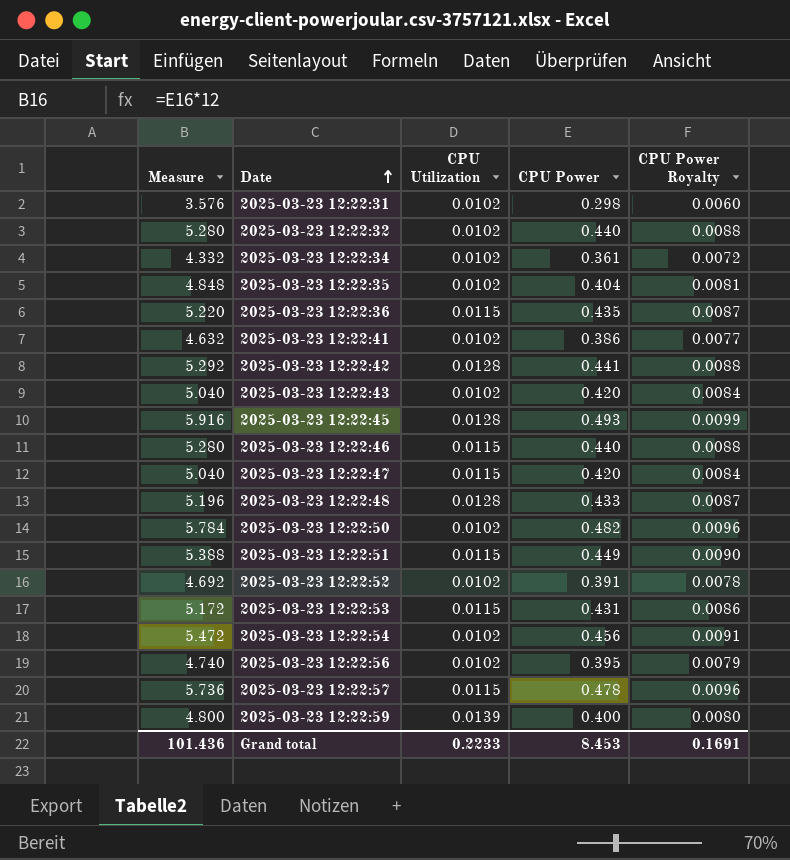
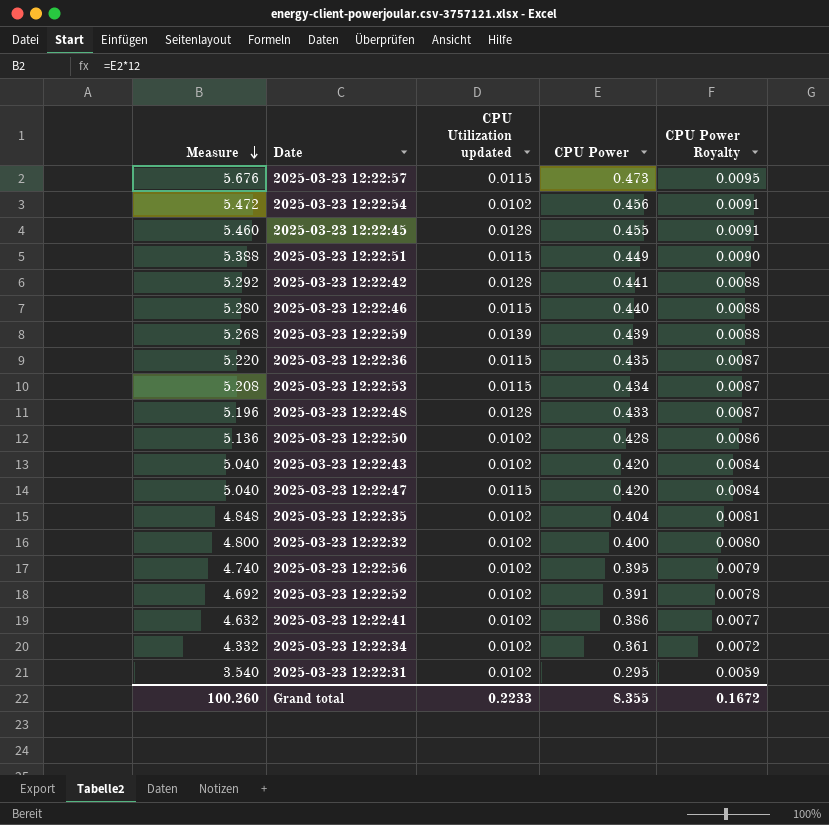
row order: Date ascending -> Measure descending
column name: CPU Utilization -> CPU Utilization updated
2025-03-23 12:22:57 | Measure: 5.736 -> 5.676
2025-03-23 12:22:57 | CPU Power: 0.478 -> 0.473
2025-03-23 12:22:57 | CPU Power Royalty: 0.0096 -> 0.0095
2025-03-23 12:22:45 | Measure: 5.916 -> 5.460
2025-03-23 12:22:45 | CPU Power: 0.493 -> 0.455
2025-03-23 12:22:45 | CPU Power Royalty: 0.0099 -> 0.0091
2025-03-23 12:22:59 | Measure: 4.800 -> 5.268
2025-03-23 12:22:59 | CPU Power: 0.400 -> 0.439
2025-03-23 12:22:59 | CPU Power Royalty: 0.0080 -> 0.0088
2025-03-23 12:22:53 | Measure: 5.172 -> 5.208
2025-03-23 12:22:53 | CPU Power: 0.431 -> 0.434
2025-03-23 12:22:53 | CPU Power Royalty: 0.0086 -> 0.0087
2025-03-23 12:22:50 | Measure: 5.784 -> 5.136
2025-03-23 12:22:50 | CPU Power: 0.482 -> 0.428
2025-03-23 12:22:50 | CPU Power Royalty: 0.0096 -> 0.0086
2025-03-23 12:22:32 | Measure: 5.280 -> 4.800
2025-03-23 12:22:32 | CPU Power: 0.440 -> 0.400
2025-03-23 12:22:32 | CPU Power Royalty: 0.0088 -> 0.0080
2025-03-23 12:22:31 | Measure: 3.576 -> 3.540
2025-03-23 12:22:31 | CPU Power: 0.298 -> 0.295
2025-03-23 12:22:31 | CPU Power Royalty: 0.0060 -> 0.0059
Grand total | Measure: 101.436 -> 100.260
Grand total | CPU Power: 8.453 -> 8.355
Grand total | CPU Power Royalty: 0.1691 -> 0.1672

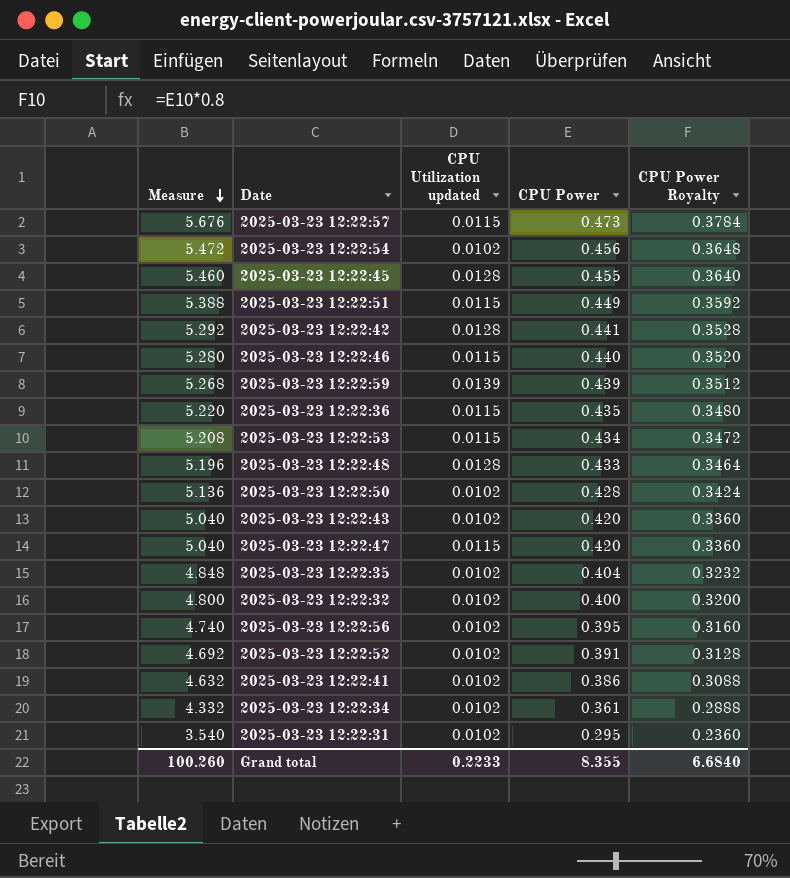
column CPU Power Royalty | formula: [CPU Power] * 0.02 -> [CPU Power] * 0.8
Grand total | CPU Power Royalty: 0.1672 -> 6.6840

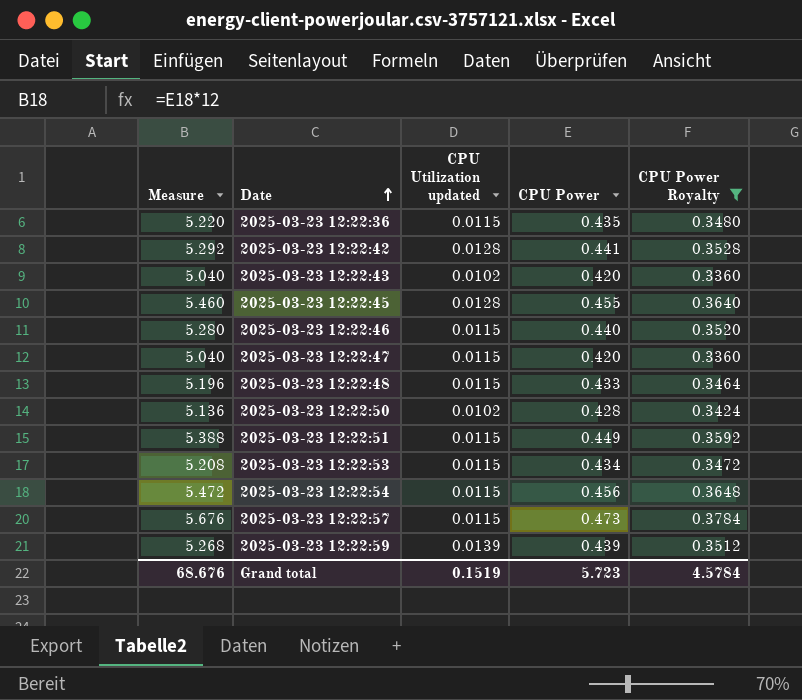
filter: none -> CPU Power Royalty >= 0.3360
row order: Measure descending -> Date ascending
2025-03-23 12:22:48 | CPU Utilization updated: 0.0128 -> 0.0115
2025-03-23 12:22:54 | CPU Utilization updated: 0.0102 -> 0.0115
Grand total | Measure: 100.260 -> 68.676
Grand total | CPU Utilization updated: 0.2233 -> 0.1519
Grand total | CPU Power: 8.355 -> 5.723
Grand total | CPU Power Royalty: 6.6840 -> 4.5784

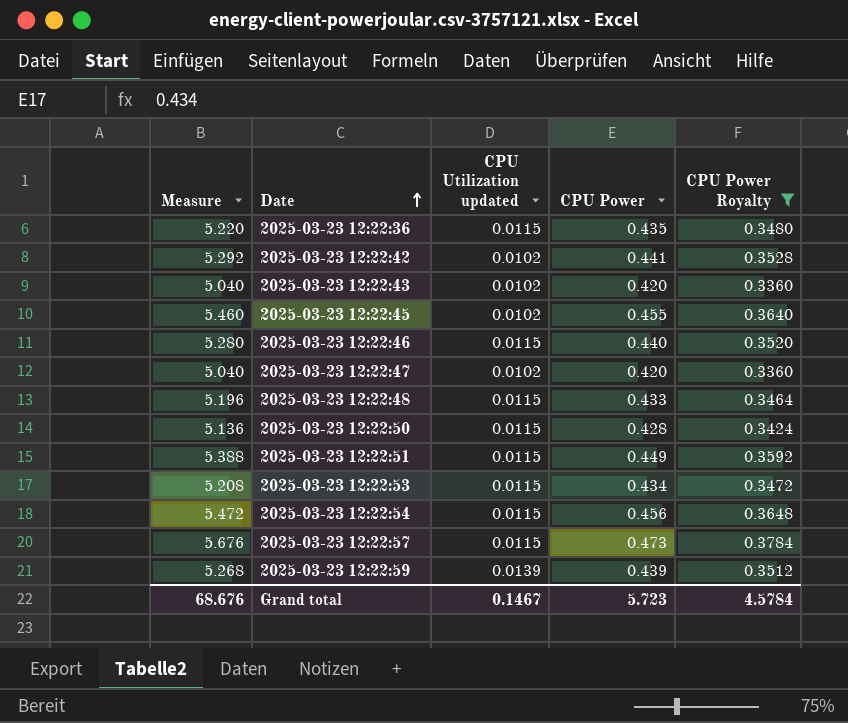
2025-03-23 12:22:42 | CPU Utilization updated: 0.0128 -> 0.0102
2025-03-23 12:22:45 | CPU Utilization updated: 0.0128 -> 0.0102
2025-03-23 12:22:47 | CPU Utilization updated: 0.0115 -> 0.0102
2025-03-23 12:22:50 | CPU Utilization updated: 0.0102 -> 0.0115
Grand total | CPU Utilization updated: 0.1519 -> 0.1467

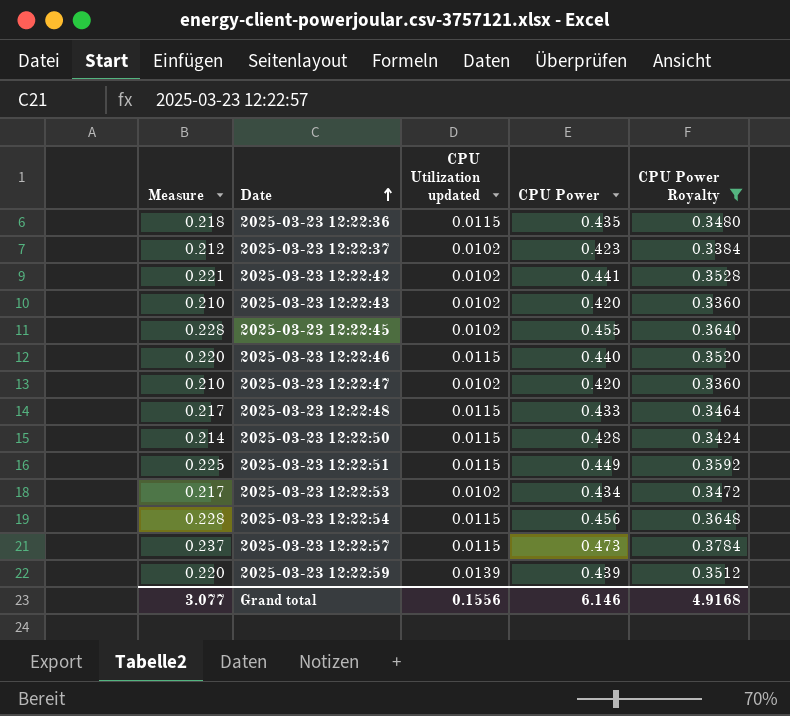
column Measure | formula: [CPU Power] * 12 -> [CPU Power] * 0.5
row 2025-03-23 12:22:37: none -> 0.212 | 0.0102 | 0.423 | 0.3384
2025-03-23 12:22:53 | CPU Utilization updated: 0.0115 -> 0.0102
Grand total | Measure: 68.676 -> 3.077
Grand total | CPU Utilization updated: 0.1467 -> 0.1556
Grand total | CPU Power: 5.723 -> 6.146
Grand total | CPU Power Royalty: 4.5784 -> 4.9168

